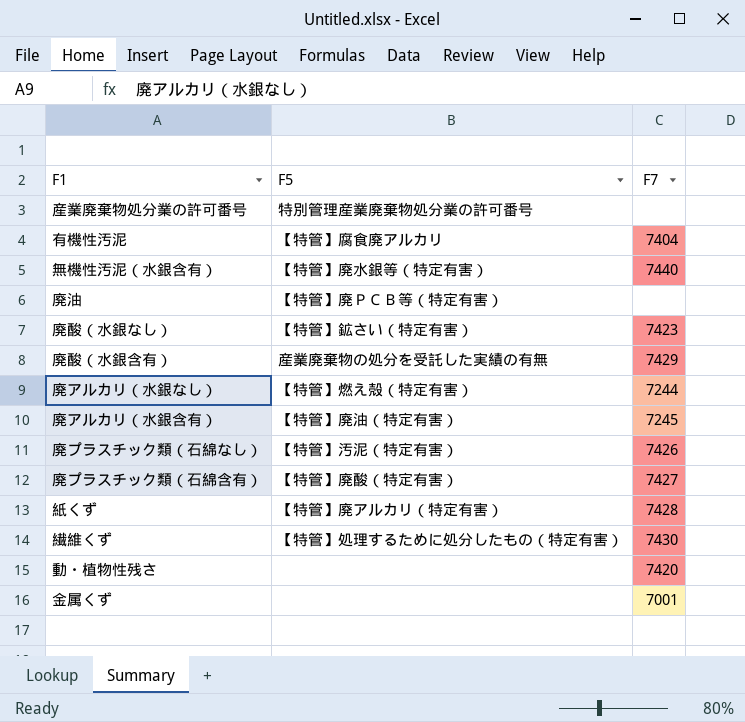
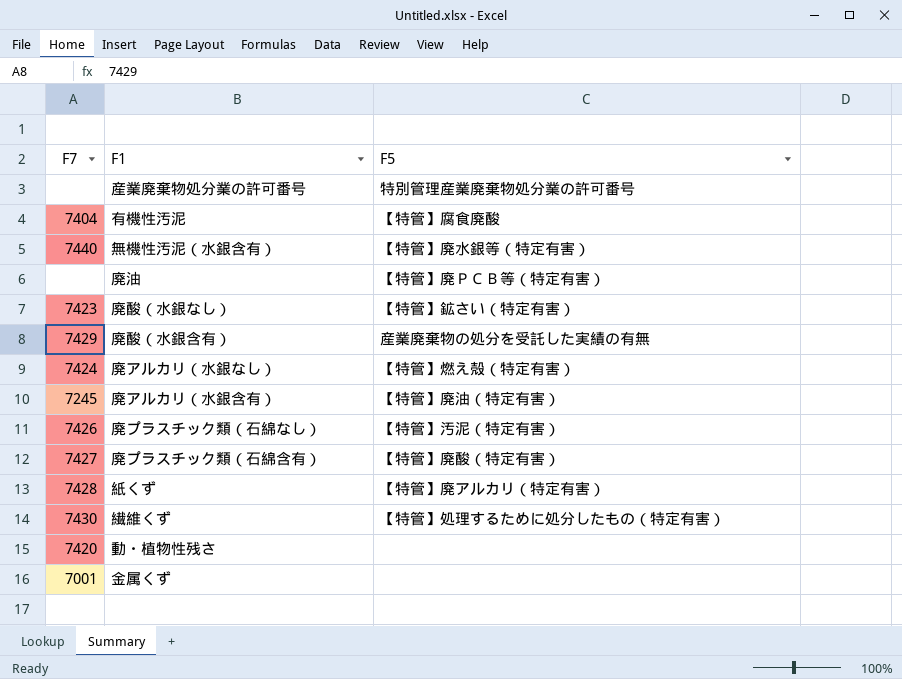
column F7 | position: 3 -> 1
有機性汚泥 | F5: 【特管】腐食廃アルカリ -> 【特管】腐食廃酸
廃アルカリ（水銀なし） | F7: 7244 -> 7424

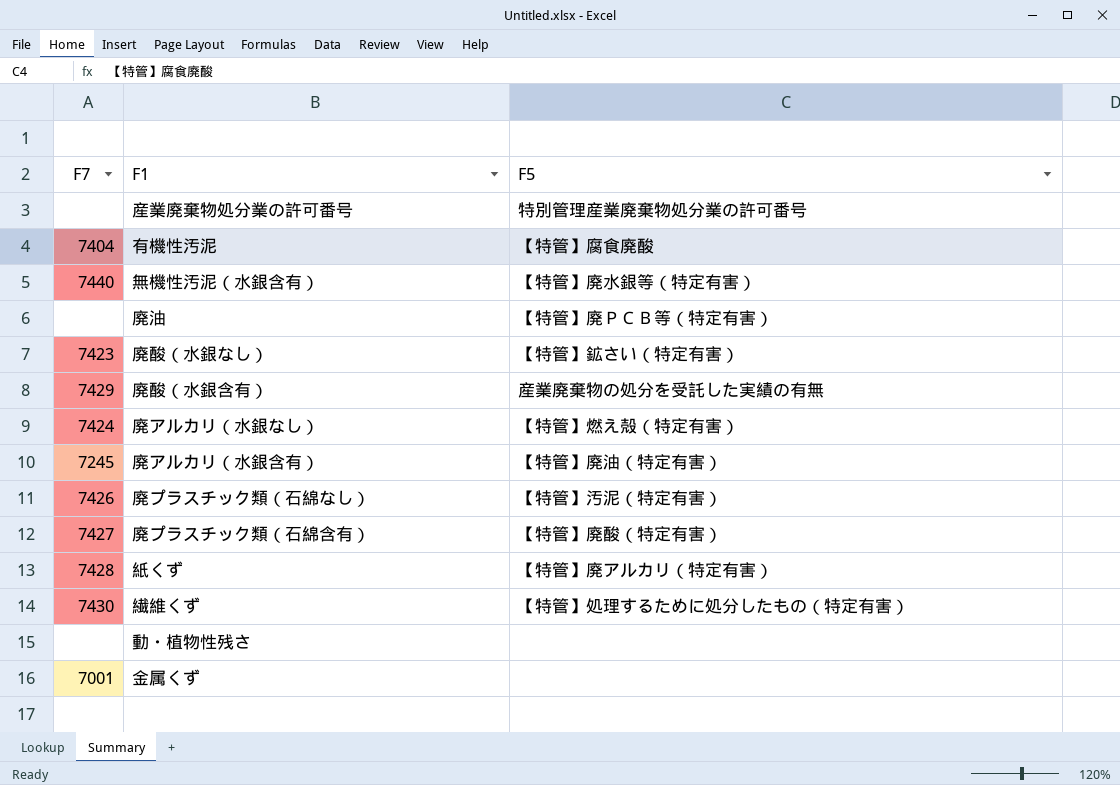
動・植物性残さ | F7: 7420 -> none

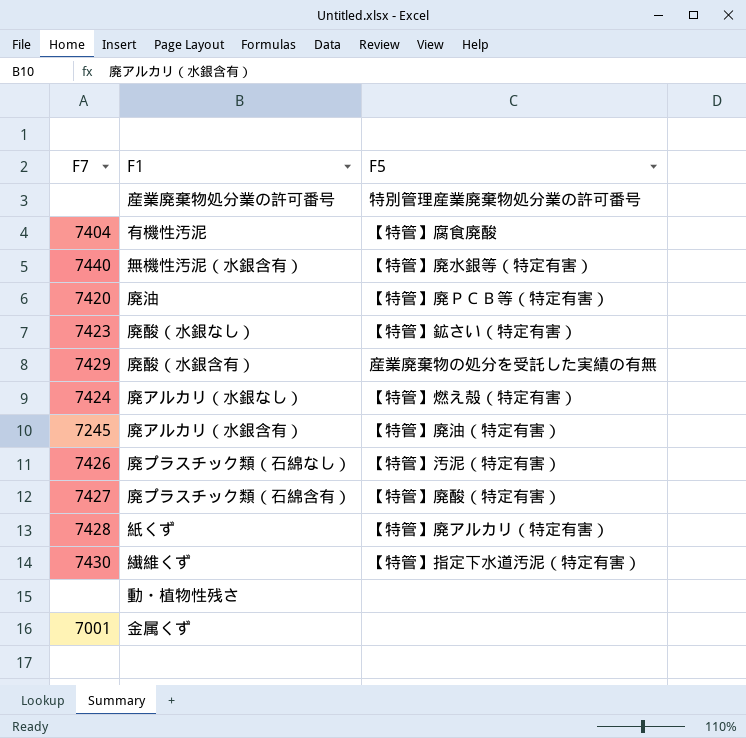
廃油 | F7: none -> 7420
繊維くず | F5: 【特管】処理するために処分したもの（特定有害） -> 【特管】指定下水道汚泥（特定有害）

